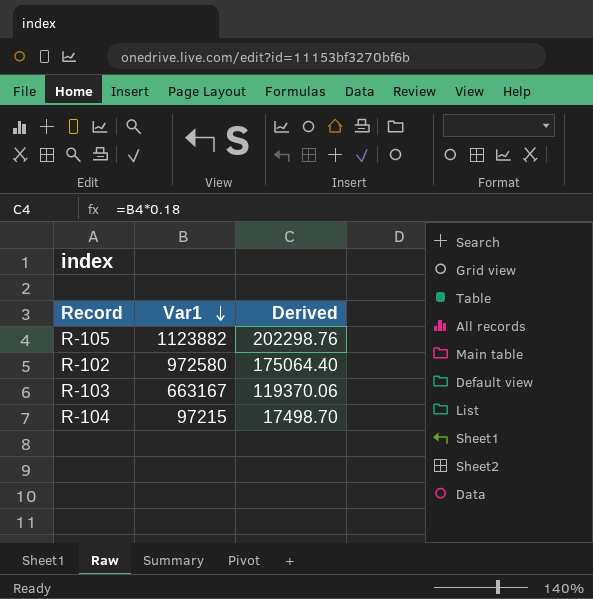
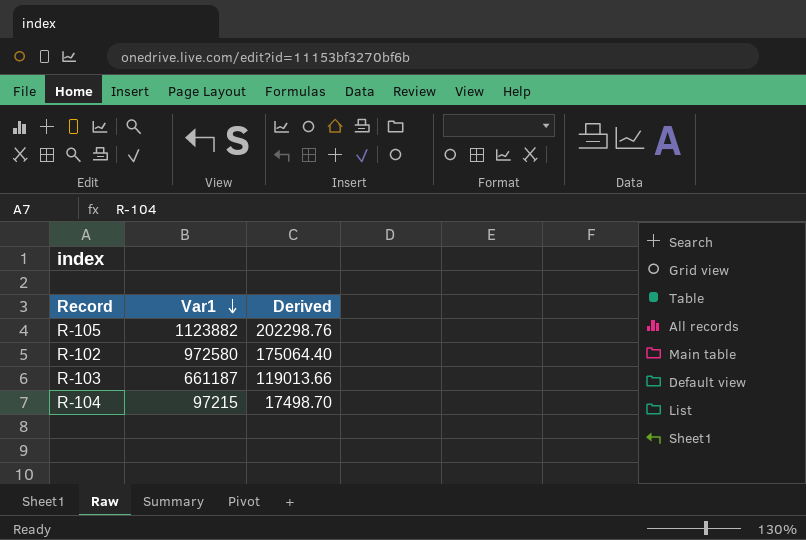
R-103 | Var1: 663167 -> 661187
R-103 | Derived: 119370.06 -> 119013.66

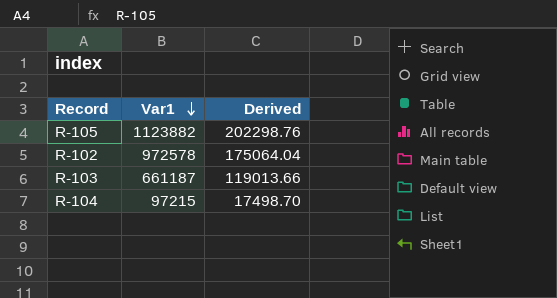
R-102 | Var1: 972580 -> 972578
R-102 | Derived: 175064.40 -> 175064.04

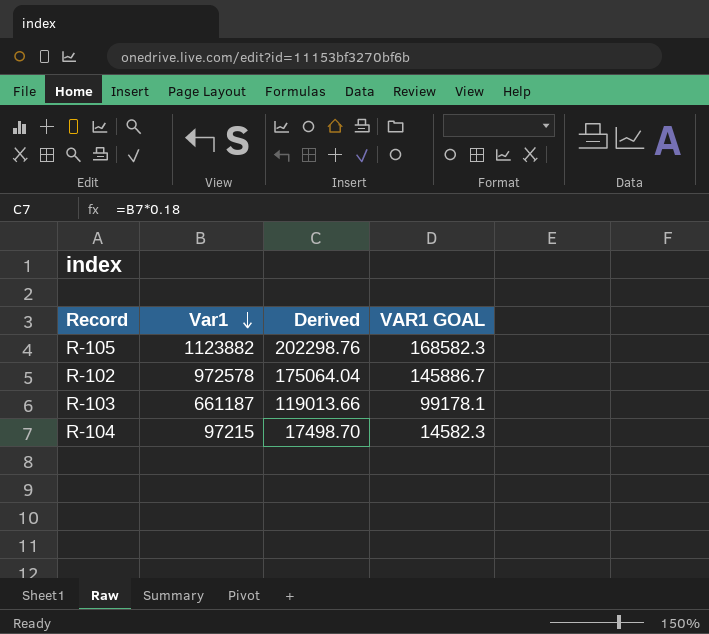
column VAR1 GOAL | formula: none -> [Var1] * 0.15

